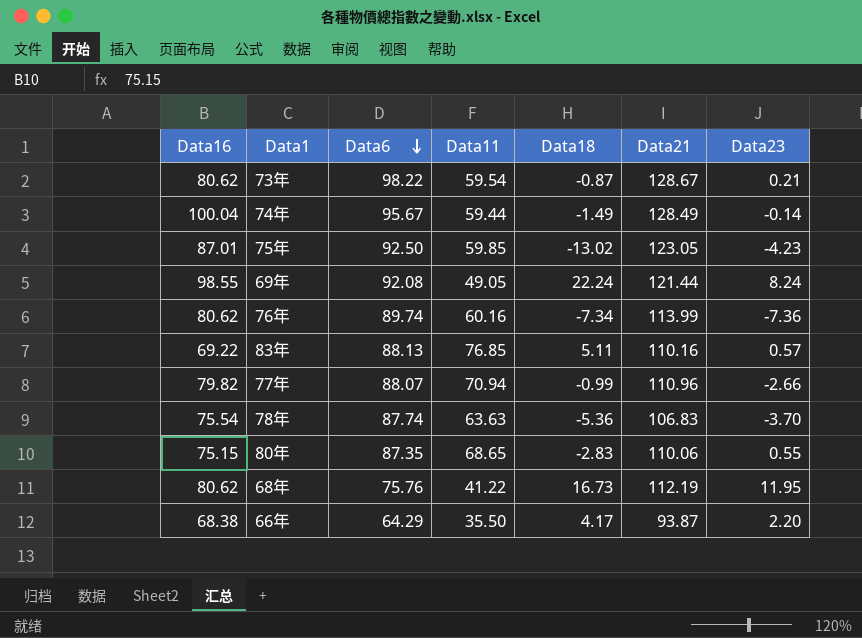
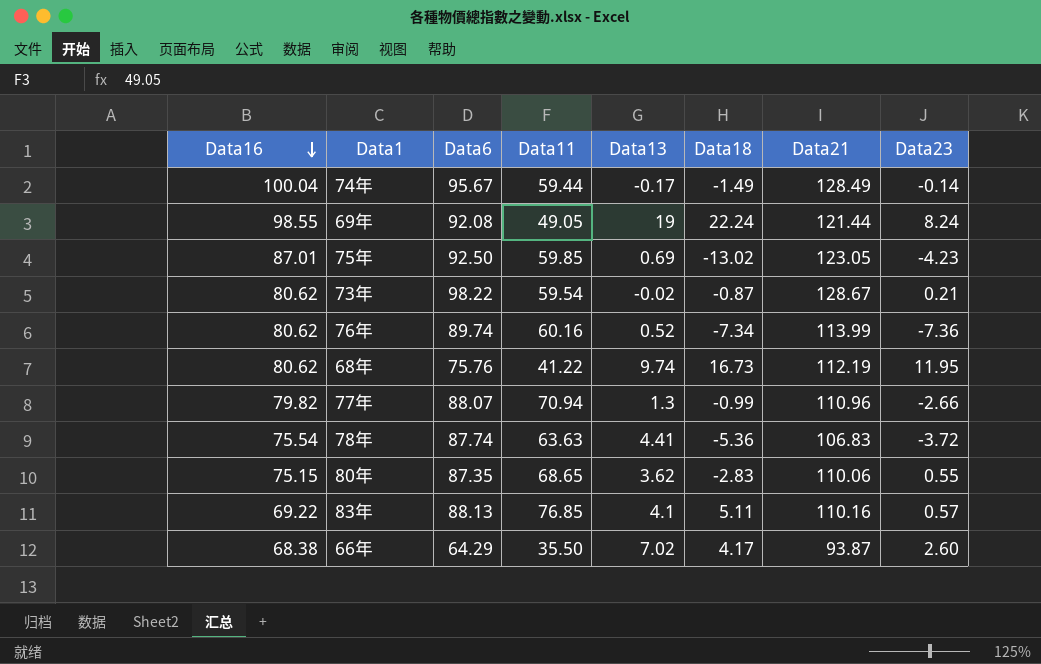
row order: Data6 descending -> Data16 descending
column Data13 | position: none -> 5
78年 | Data23: -3.70 -> -3.72
66年 | Data23: 2.20 -> 2.60

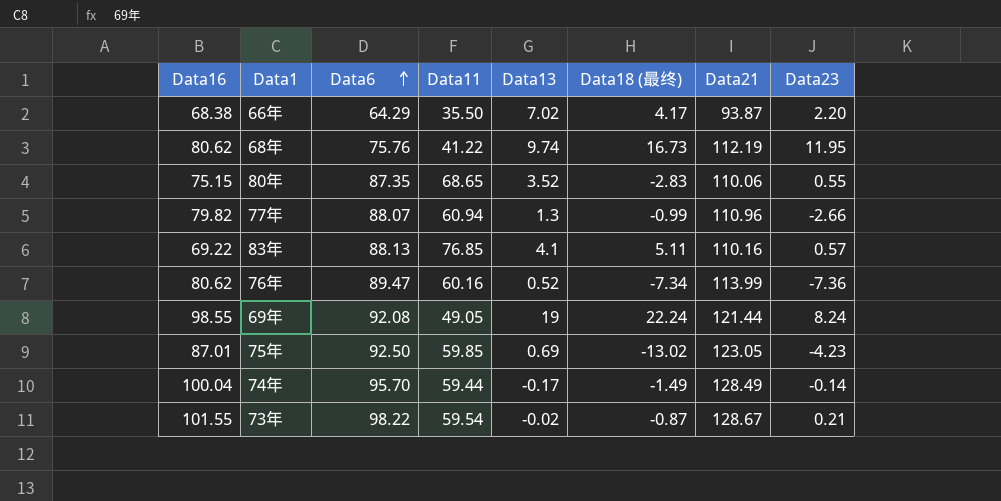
row order: Data16 descending -> Data6 ascending
column name: Data18 -> Data18 (最终)
row 78年: 75.54 | 87.74 | 63.63 | 4.41 | -5.36 | 106.83 | -3.72 -> none
66年 | Data23: 2.60 -> 2.20
80年 | Data13: 3.62 -> 3.52
77年 | Data11: 70.94 -> 60.94
76年 | Data6: 89.74 -> 89.47
74年 | Data6: 95.67 -> 95.70
73年 | Data16: 80.62 -> 101.55

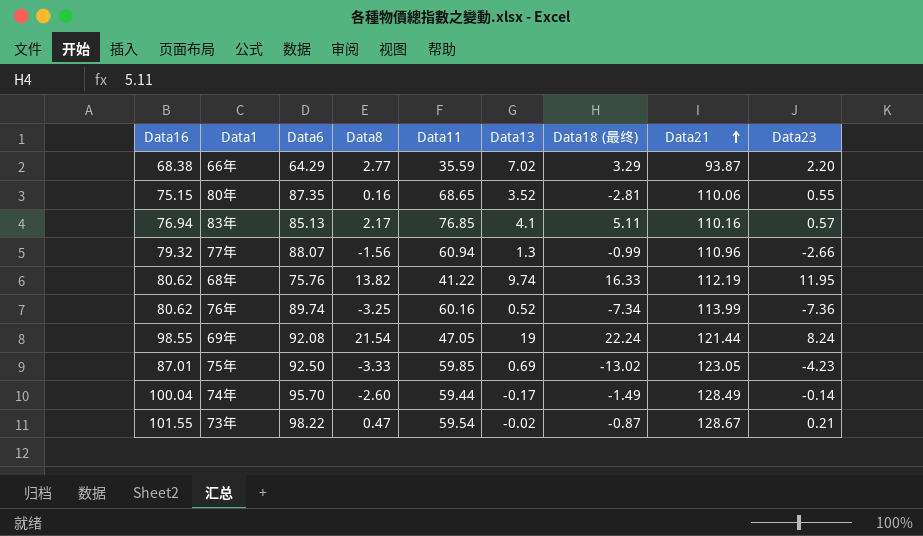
row order: Data6 ascending -> Data21 ascending
column Data8 | position: none -> 4
66年 | Data11: 35.50 -> 35.59
66年 | Data18 (最终): 4.17 -> 3.29
80年 | Data18 (最终): -2.83 -> -2.81
83年 | Data16: 69.22 -> 76.94
83年 | Data6: 88.13 -> 85.13
77年 | Data16: 79.82 -> 79.32
68年 | Data18 (最终): 16.73 -> 16.33
76年 | Data6: 89.47 -> 89.74
69年 | Data11: 49.05 -> 47.05

